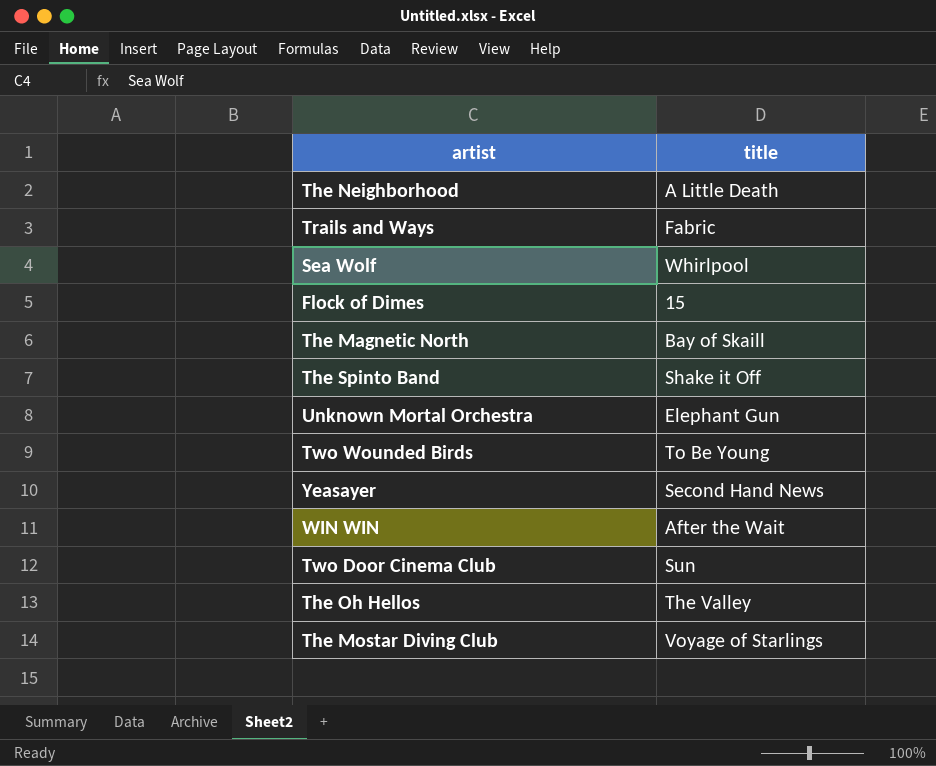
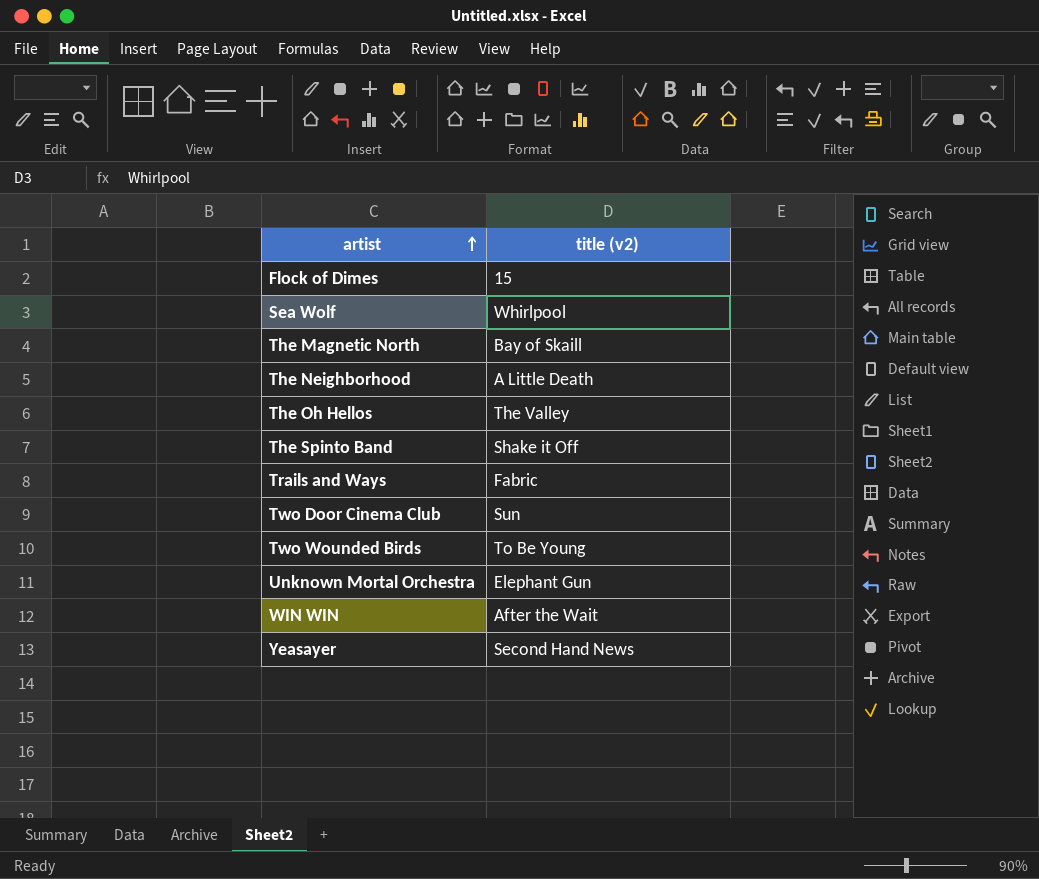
row order: none -> artist ascending
column name: title -> title (v2)
row The Mostar Diving Club: Voyage of Starlings -> none

